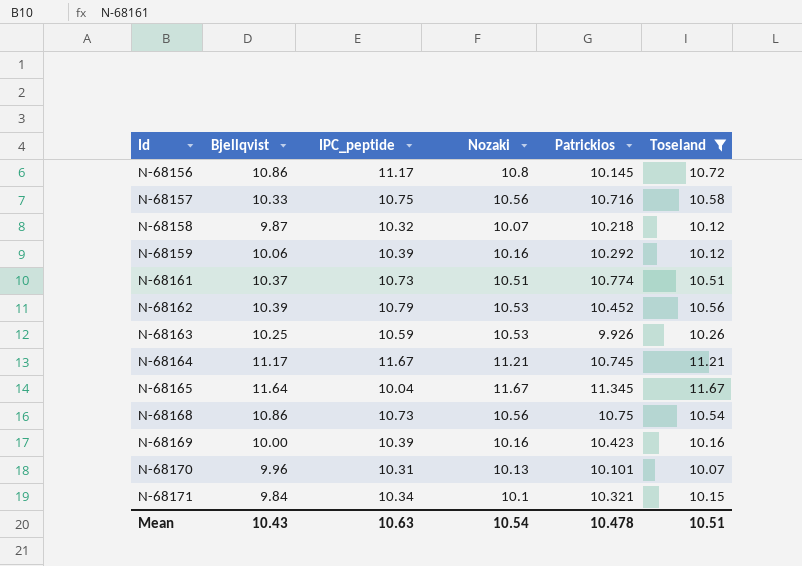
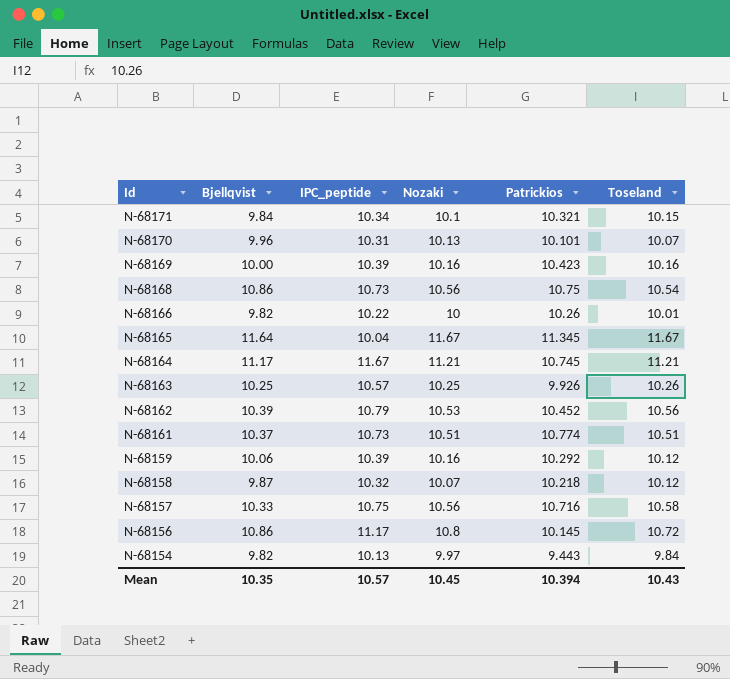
filter: Toseland >= 10.07 -> none
row order: Id ascending -> Id descending
N-68163 | IPC_peptide: 10.59 -> 10.57
N-68163 | Nozaki: 10.53 -> 10.25
Mean | Bjellqvist: 10.43 -> 10.35
Mean | IPC_peptide: 10.63 -> 10.57
Mean | Nozaki: 10.54 -> 10.45
Mean | Patrickios: 10.478 -> 10.394
Mean | Toseland: 10.51 -> 10.43

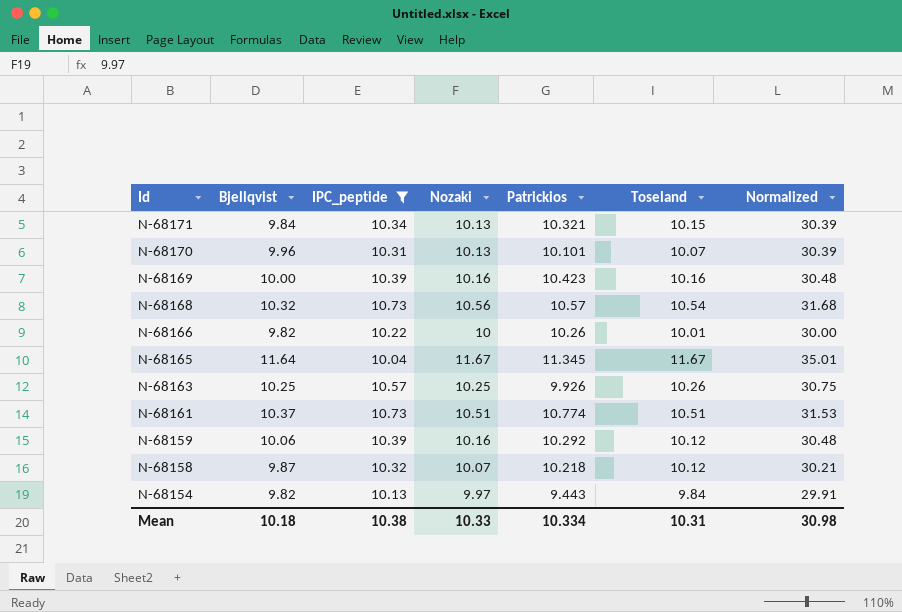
filter: none -> IPC_peptide <= 10.73
column Normalized | formula: none -> [Nozaki] * 3
N-68171 | Nozaki: 10.1 -> 10.13
N-68168 | Bjellqvist: 10.86 -> 10.32
N-68168 | Patrickios: 10.75 -> 10.57
Mean | Bjellqvist: 10.35 -> 10.18
Mean | IPC_peptide: 10.57 -> 10.38
Mean | Nozaki: 10.45 -> 10.33
Mean | Patrickios: 10.394 -> 10.334
Mean | Toseland: 10.43 -> 10.31

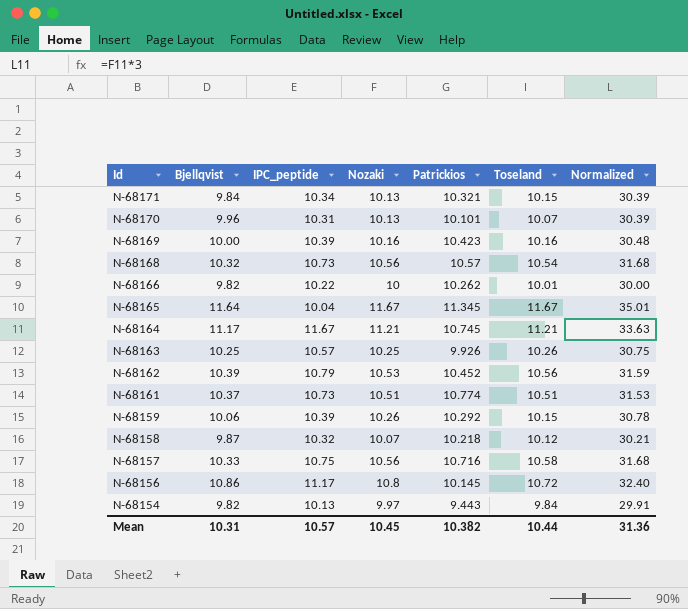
filter: IPC_peptide <= 10.73 -> none
N-68166 | Patrickios: 10.26 -> 10.262
N-68159 | Nozaki: 10.16 -> 10.26
N-68159 | Toseland: 10.12 -> 10.15
N-68159 | Normalized: 30.48 -> 30.78
Mean | Bjellqvist: 10.18 -> 10.31
Mean | IPC_peptide: 10.38 -> 10.57
Mean | Nozaki: 10.33 -> 10.45
Mean | Patrickios: 10.334 -> 10.382
Mean | Toseland: 10.31 -> 10.44
Mean | Normalized: 30.98 -> 31.36

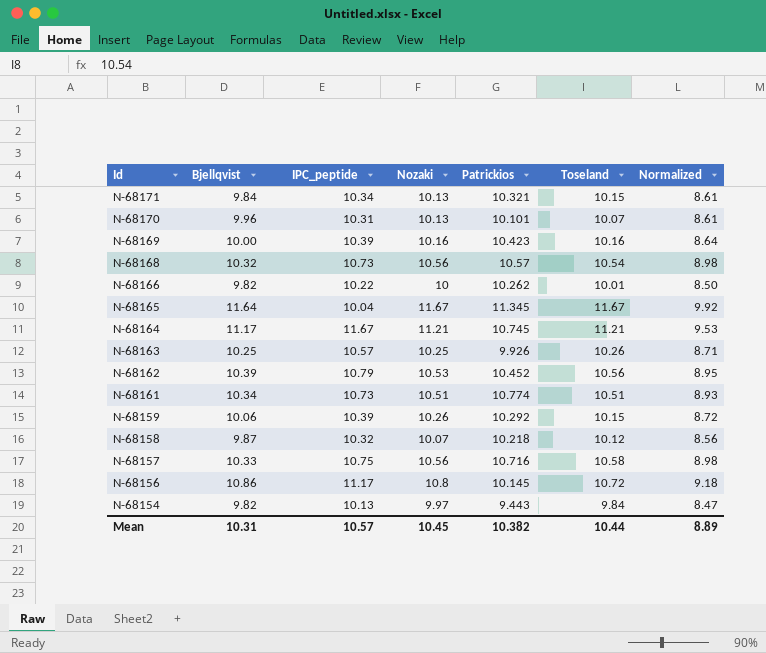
column Normalized | formula: [Nozaki] * 3 -> [Nozaki] * 0.85
N-68161 | Bjellqvist: 10.37 -> 10.34
Mean | Normalized: 31.36 -> 8.89

